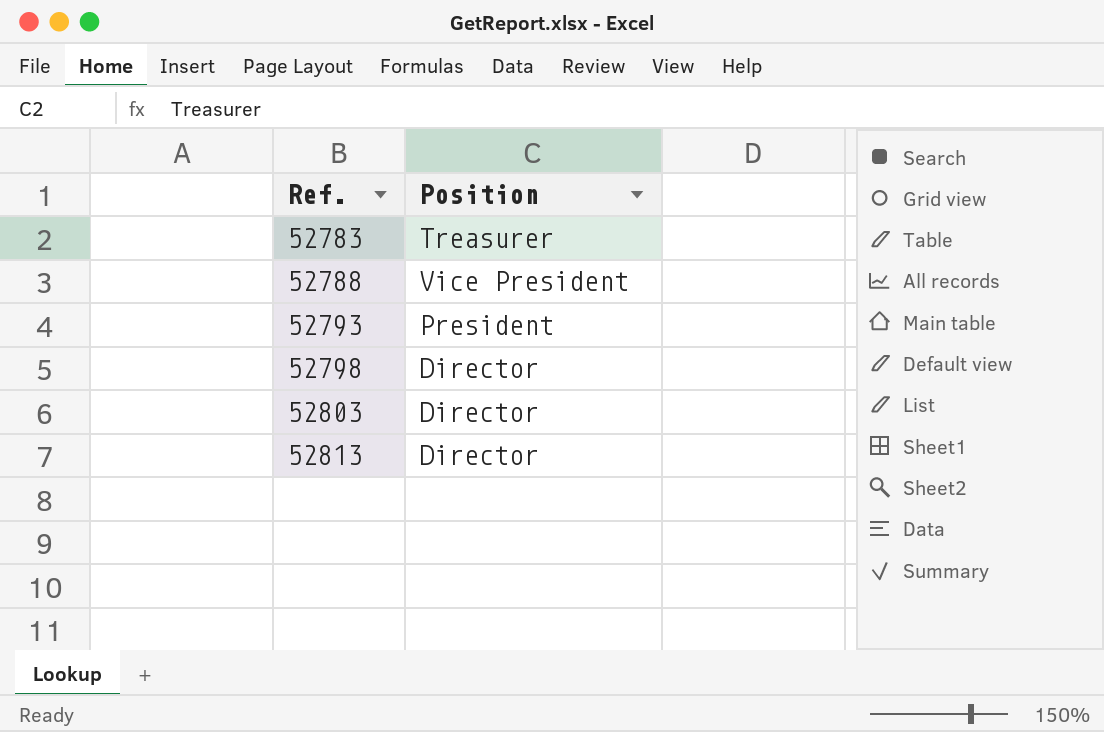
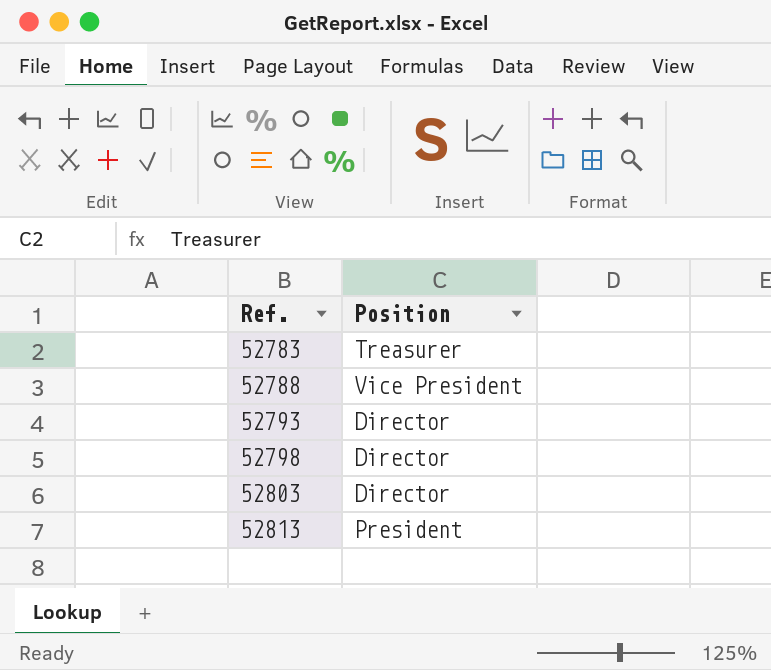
52793 | Position: President -> Director
52813 | Position: Director -> President

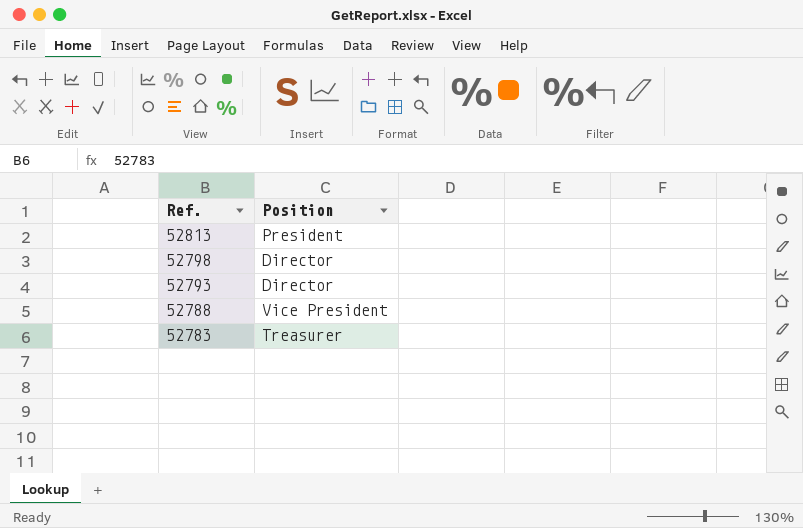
row order: Ref. ascending -> Ref. descending
row 52803: Director -> none

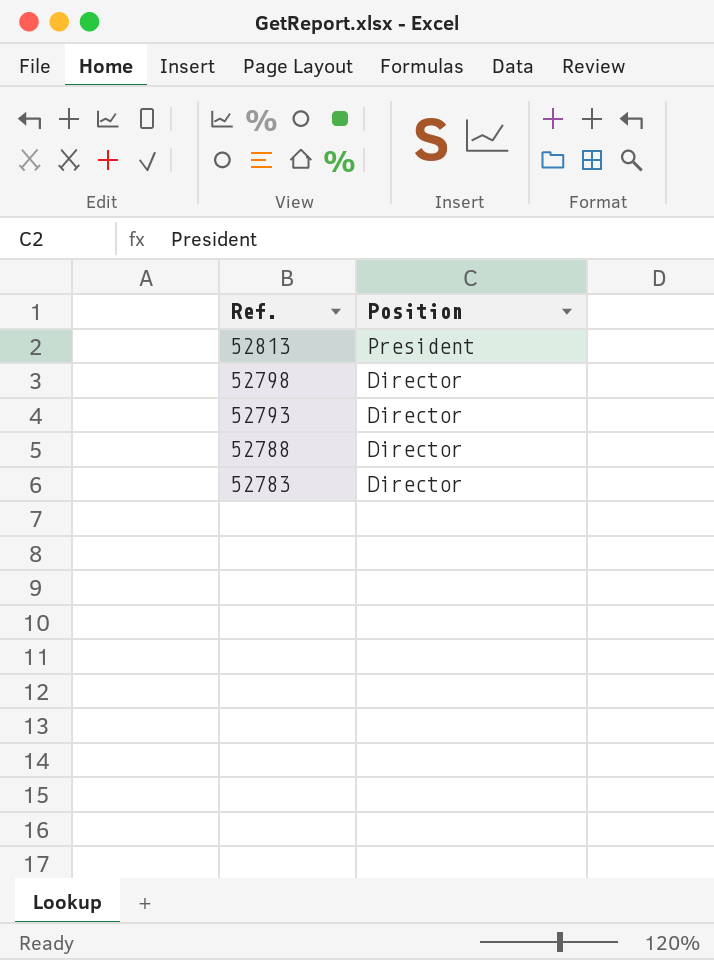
52788 | Position: Vice President -> Director
52783 | Position: Treasurer -> Director

